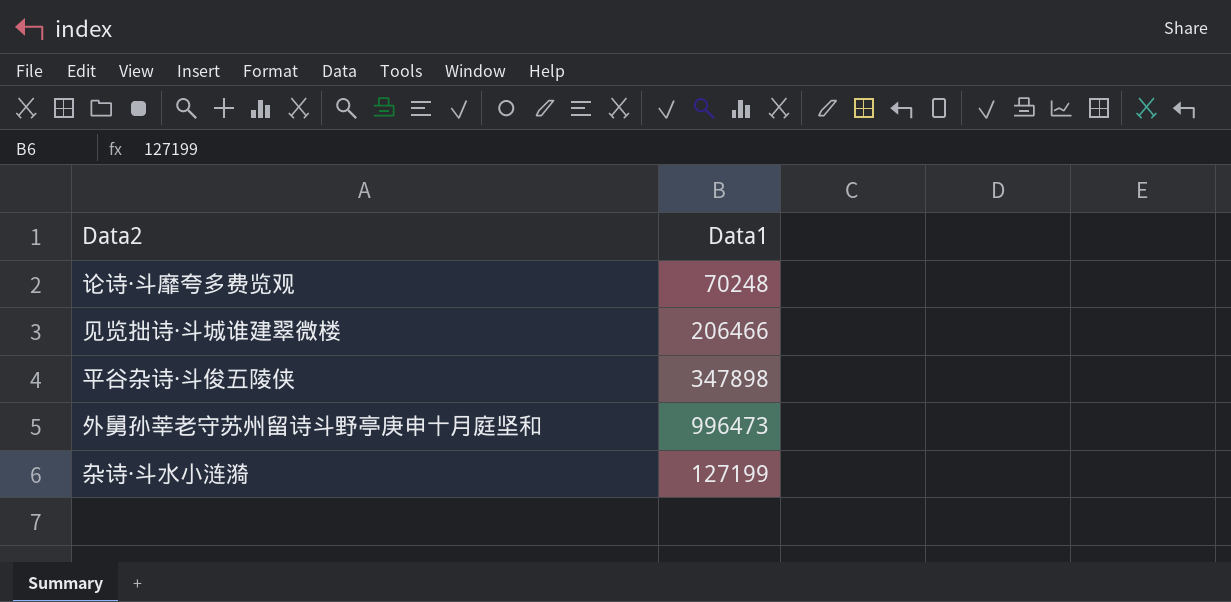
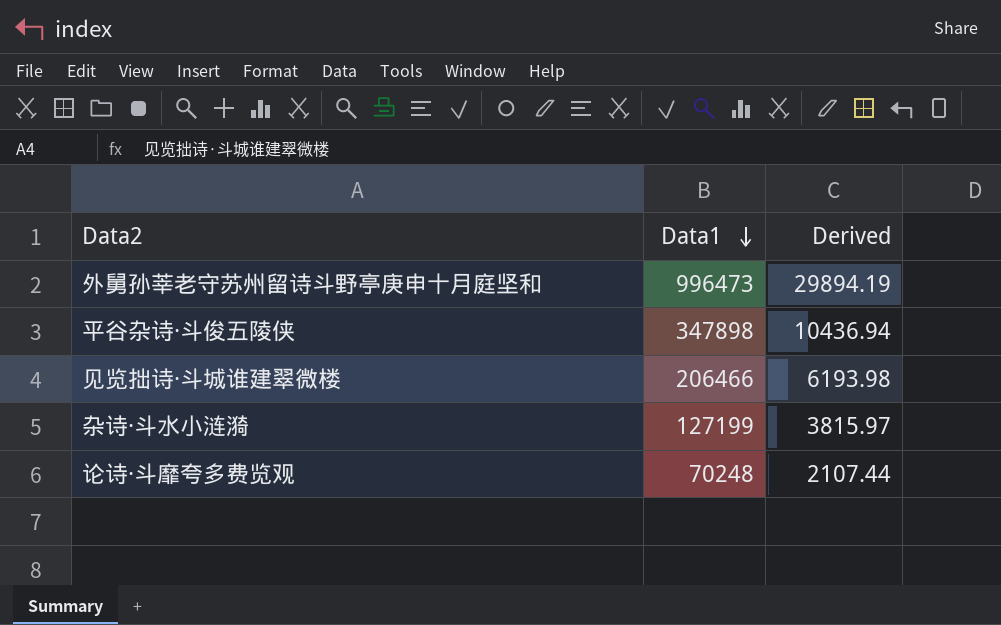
row order: none -> Data1 descending
column Derived | formula: none -> [Data1] * 0.03

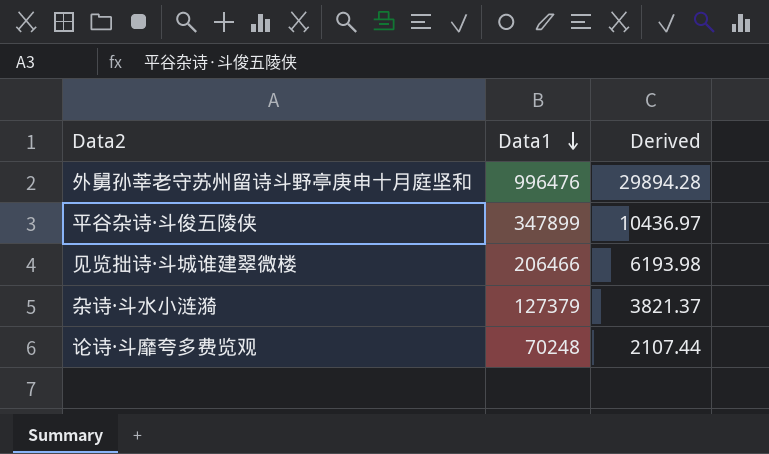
外舅孙莘老守苏州留诗斗野亭庚申十月庭坚和 | Data1: 996473 -> 996476
外舅孙莘老守苏州留诗斗野亭庚申十月庭坚和 | Derived: 29894.19 -> 29894.28
平谷杂诗·斗俊五陵侠 | Data1: 347898 -> 347899
平谷杂诗·斗俊五陵侠 | Derived: 10436.94 -> 10436.97
杂诗·斗水小涟漪 | Data1: 127199 -> 127379
杂诗·斗水小涟漪 | Derived: 3815.97 -> 3821.37

